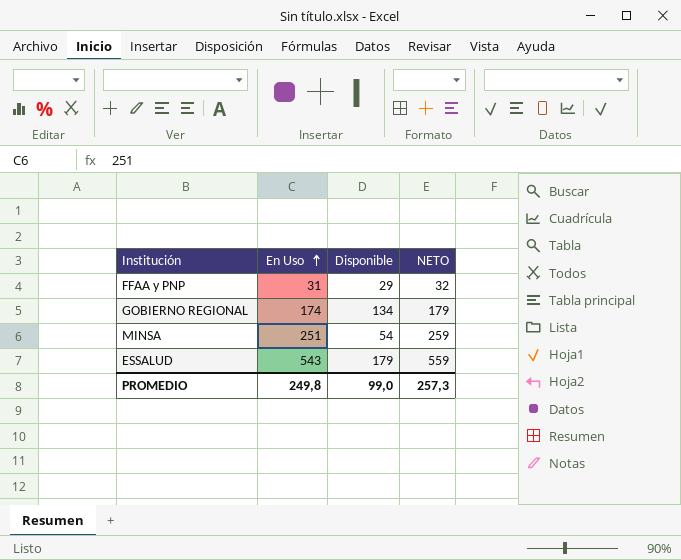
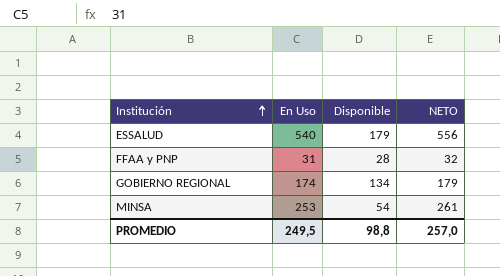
row order: En Uso ascending -> Institución ascending
ESSALUD | En Uso: 543 -> 540
ESSALUD | NETO: 559 -> 556
FFAA y PNP | Disponible: 29 -> 28
MINSA | En Uso: 251 -> 253
MINSA | NETO: 259 -> 261
PROMEDIO | En Uso: 249,8 -> 249,5
PROMEDIO | Disponible: 99,0 -> 98,8
PROMEDIO | NETO: 257,3 -> 257,0

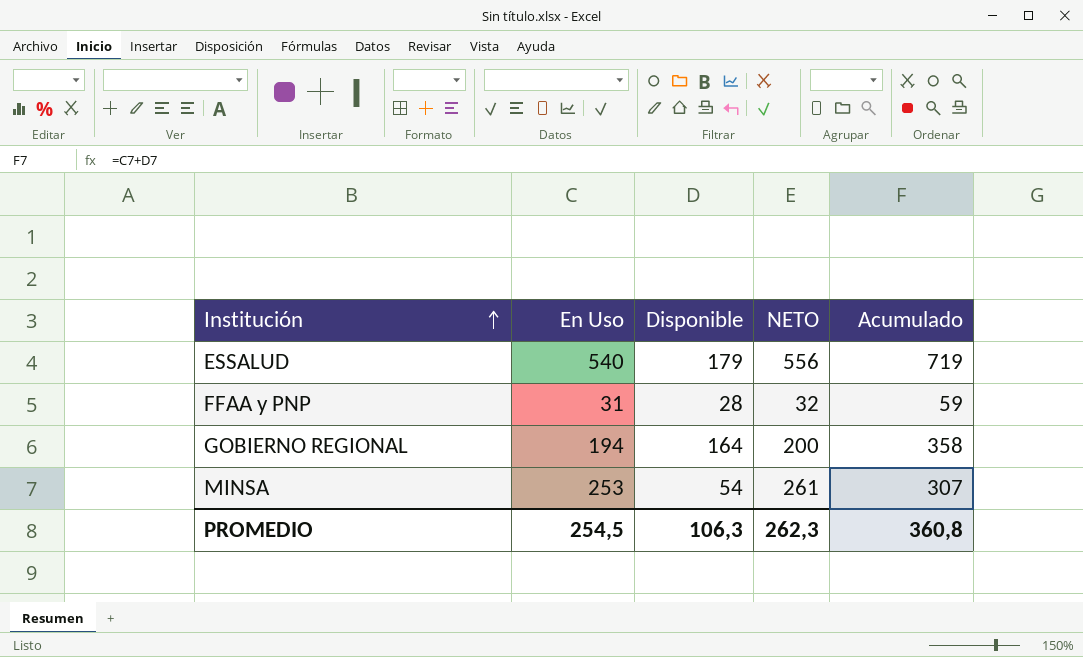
column Acumulado | formula: none -> [En Uso] + [Disponible]
GOBIERNO REGIONAL | En Uso: 174 -> 194
GOBIERNO REGIONAL | Disponible: 134 -> 164
GOBIERNO REGIONAL | NETO: 179 -> 200
PROMEDIO | En Uso: 249,5 -> 254,5
PROMEDIO | Disponible: 98,8 -> 106,3
PROMEDIO | NETO: 257,0 -> 262,3

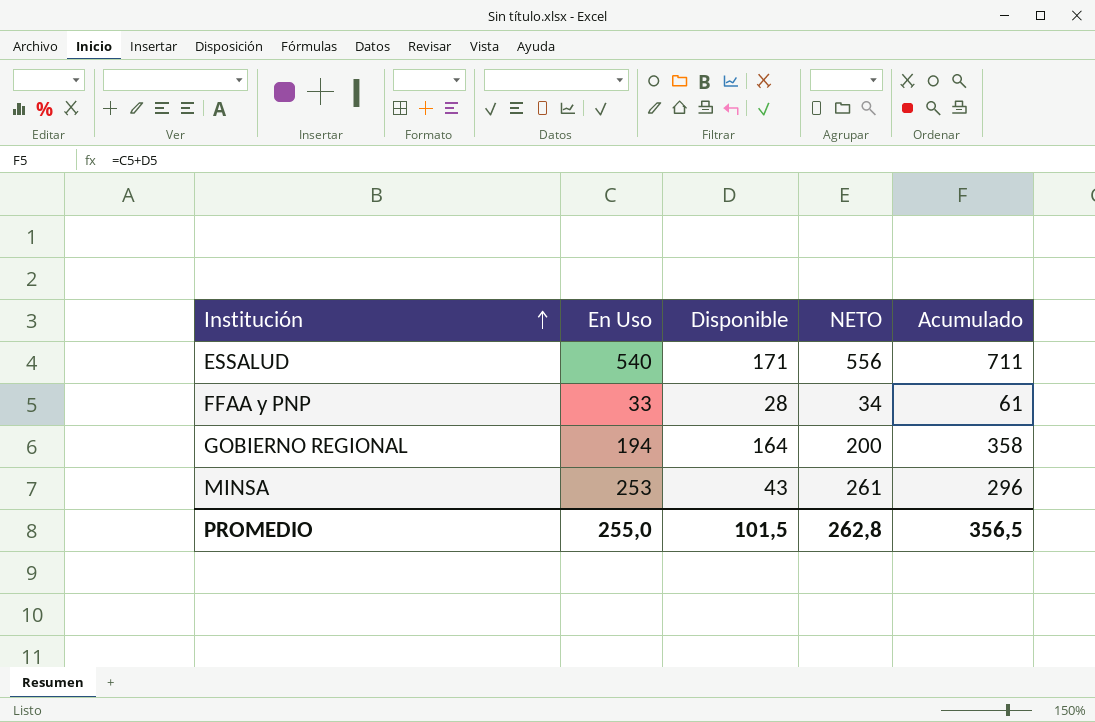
ESSALUD | Disponible: 179 -> 171
ESSALUD | Acumulado: 719 -> 711
FFAA y PNP | En Uso: 31 -> 33
FFAA y PNP | NETO: 32 -> 34
FFAA y PNP | Acumulado: 59 -> 61
MINSA | Disponible: 54 -> 43
MINSA | Acumulado: 307 -> 296
PROMEDIO | En Uso: 254,5 -> 255,0
PROMEDIO | Disponible: 106,3 -> 101,5
PROMEDIO | NETO: 262,3 -> 262,8
PROMEDIO | Acumulado: 360,8 -> 356,5

